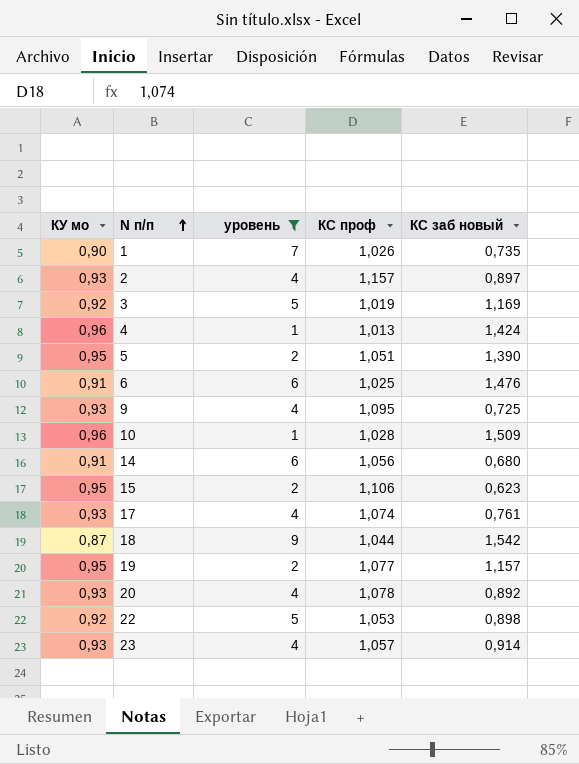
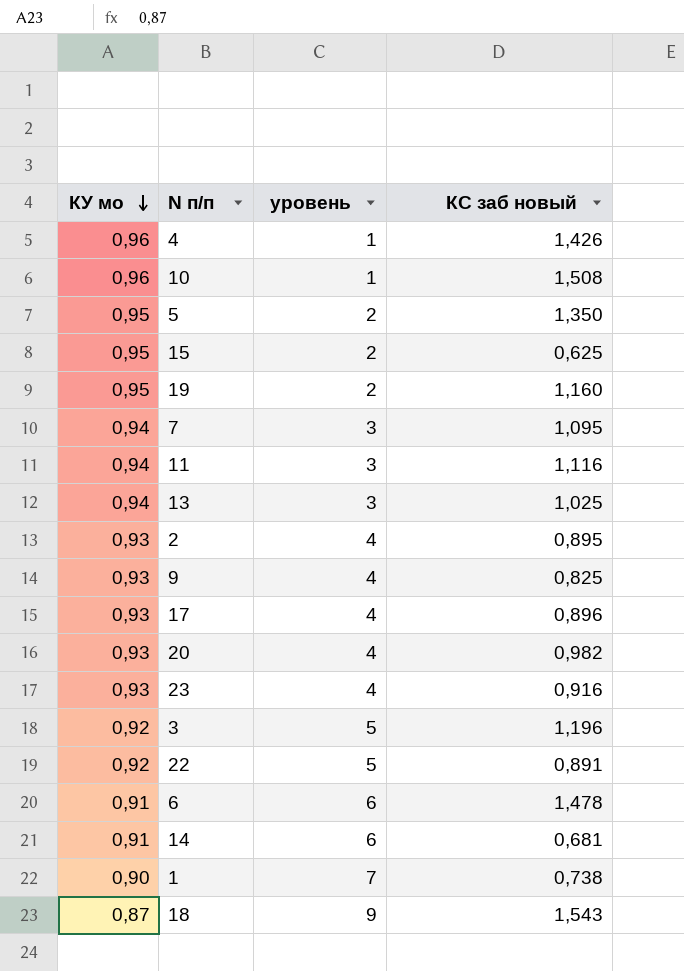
filter: уровень != 3 -> none
row order: N п/п ascending -> КУ мо descending
column КС проф | position: 4 -> none
4 | КС заб новый: 1,424 -> 1,426
10 | КС заб новый: 1,509 -> 1,508
5 | КС заб новый: 1,390 -> 1,350
15 | КС заб новый: 0,623 -> 0,625
19 | КС заб новый: 1,157 -> 1,160
2 | КС заб новый: 0,897 -> 0,895
9 | КС заб новый: 0,725 -> 0,825
17 | КС заб новый: 0,761 -> 0,896
20 | КС заб новый: 0,892 -> 0,982
23 | КС заб новый: 0,914 -> 0,916
3 | КС заб новый: 1,169 -> 1,196
22 | КС заб новый: 0,898 -> 0,891
6 | КС заб новый: 1,476 -> 1,478
14 | КС заб новый: 0,680 -> 0,681
1 | КС заб новый: 0,735 -> 0,738
18 | КС заб новый: 1,542 -> 1,543

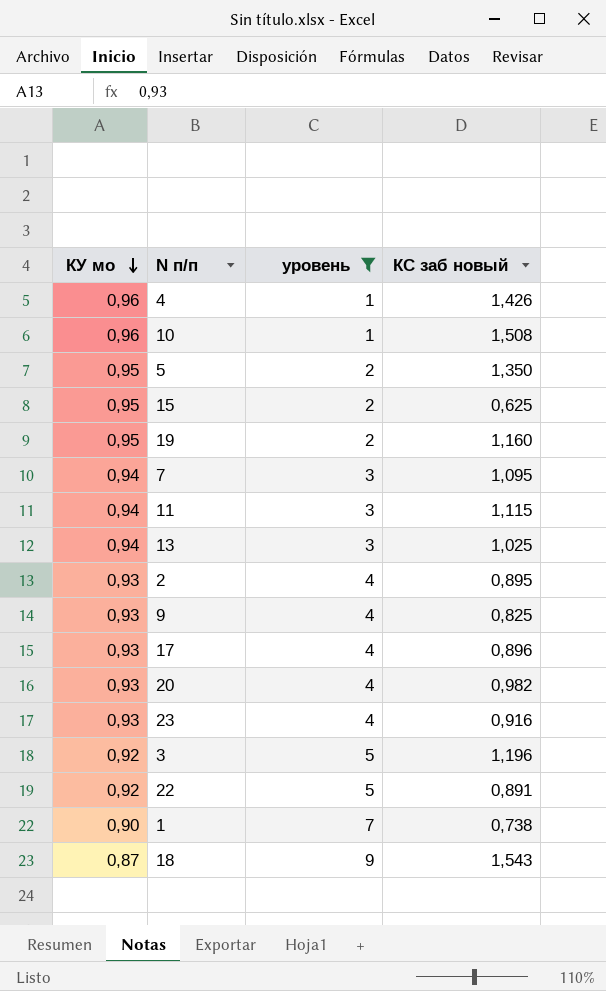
filter: none -> уровень != 6
11 | КС заб новый: 1,116 -> 1,115

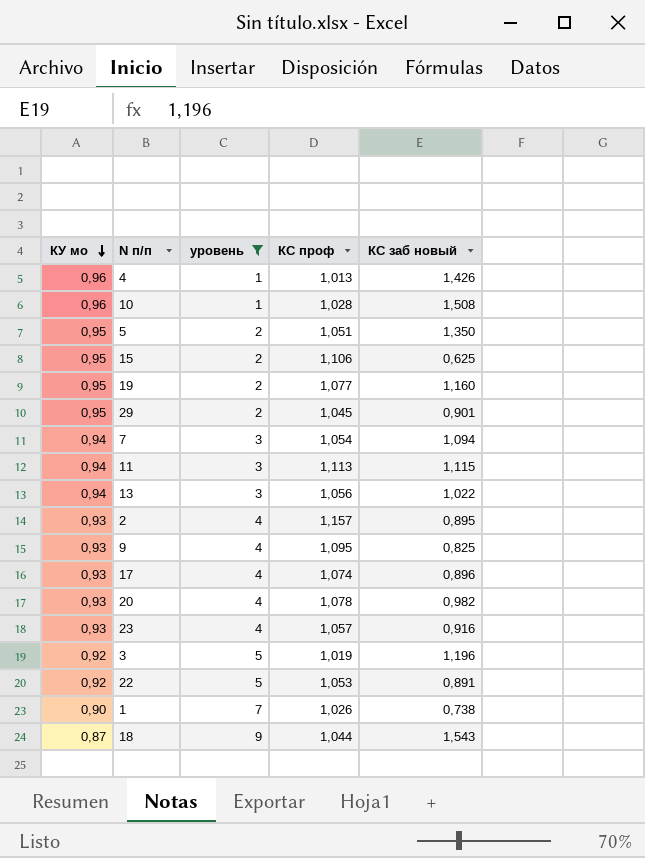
column КС проф | position: none -> 4
row 29: none -> 0,95 | 2 | 1,045 | 0,901
7 | КС заб новый: 1,095 -> 1,094
13 | КС заб новый: 1,025 -> 1,022

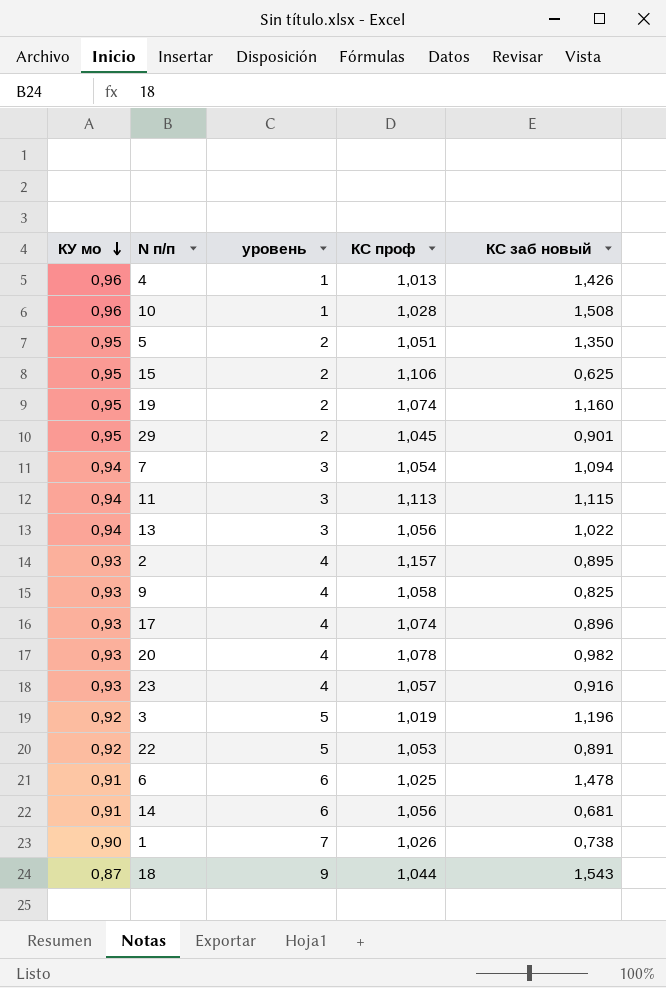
filter: уровень != 6 -> none
19 | КС проф: 1,077 -> 1,074
9 | КС проф: 1,095 -> 1,058

